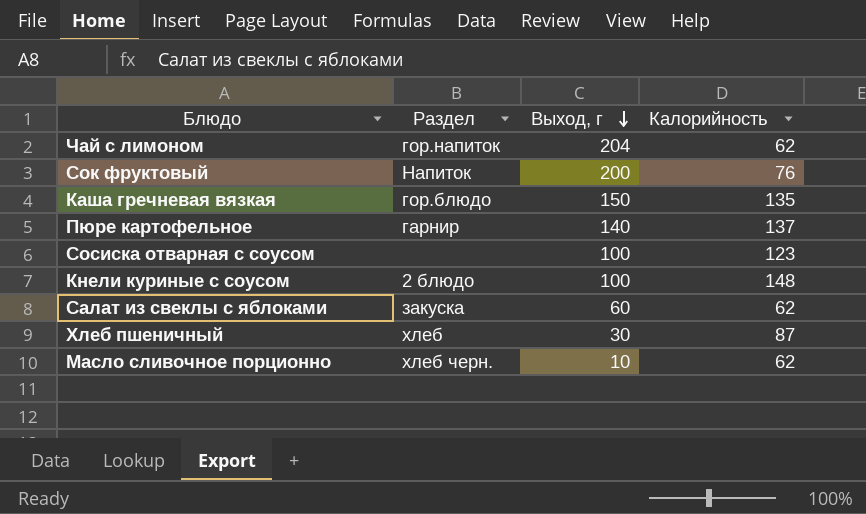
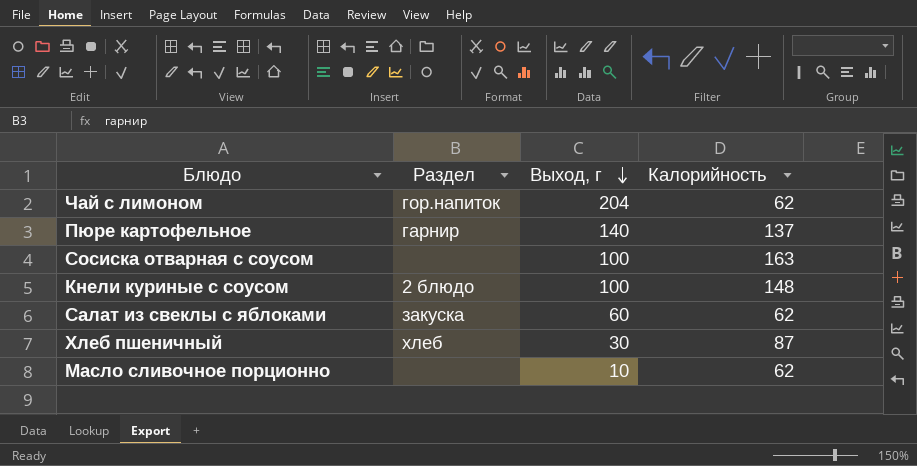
row Сок фруктовый: Напиток | 200 | 76 -> none
row Каша гречневая вязкая: гор.блюдо | 150 | 135 -> none
Сосиска отварная с соусом | Калорийность: 123 -> 163
Масло сливочное порционно | Раздел: хлеб черн. -> none

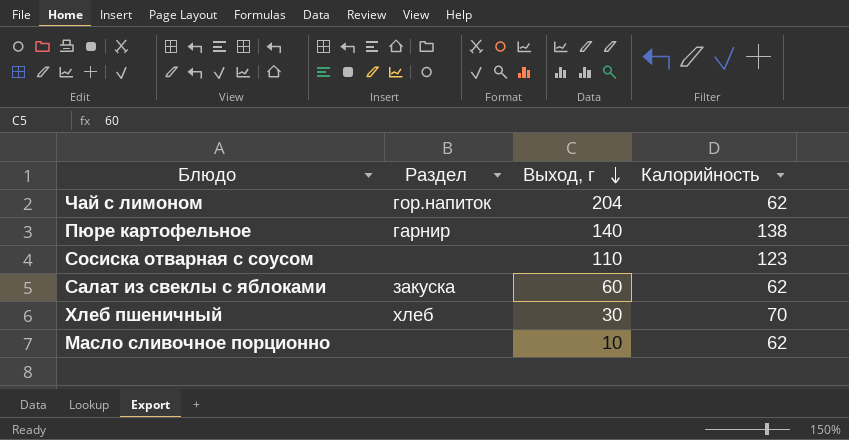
row Кнели куриные с соусом: 2 блюдо | 100 | 148 -> none
Пюре картофельное | Калорийность: 137 -> 138
Сосиска отварная с соусом | Выход, г: 100 -> 110
Сосиска отварная с соусом | Калорийность: 163 -> 123
Хлеб пшеничный | Калорийность: 87 -> 70

